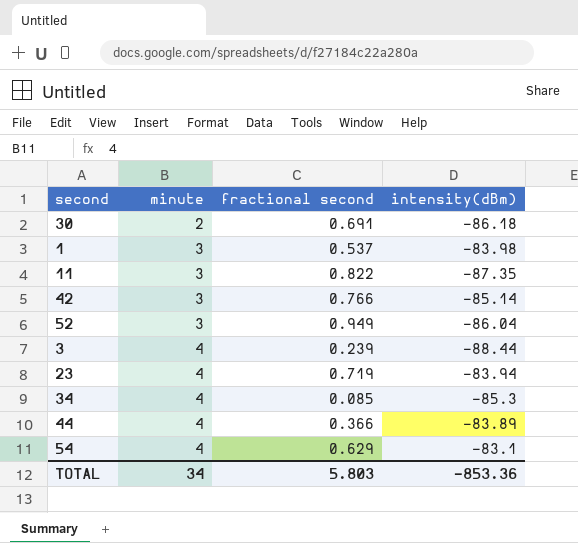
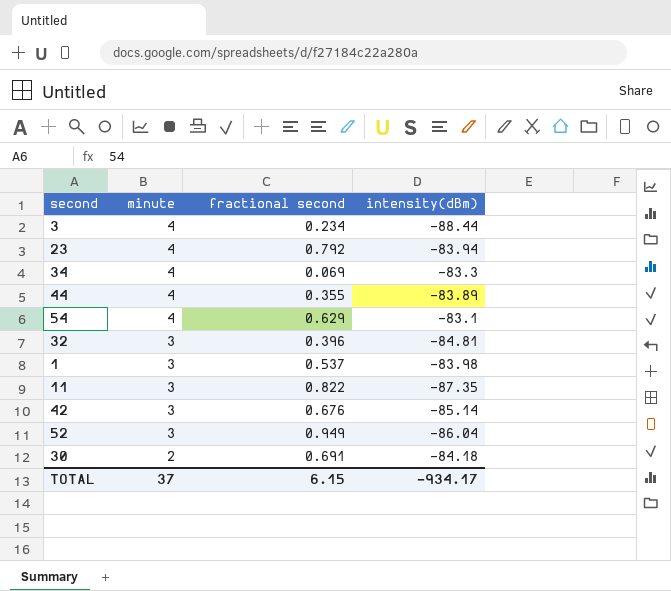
row order: minute ascending -> minute descending
3 | fractional second: 0.239 -> 0.234
23 | fractional second: 0.719 -> 0.792
34 | fractional second: 0.085 -> 0.069
34 | intensity(dBm): -85.3 -> -83.3
44 | fractional second: 0.366 -> 0.355
row 32: none -> 3 | 0.396 | -84.81
42 | fractional second: 0.766 -> 0.676
30 | intensity(dBm): -86.18 -> -84.18
TOTAL | minute: 34 -> 37
TOTAL | fractional second: 5.803 -> 6.15
TOTAL | intensity(dBm): -853.36 -> -934.17

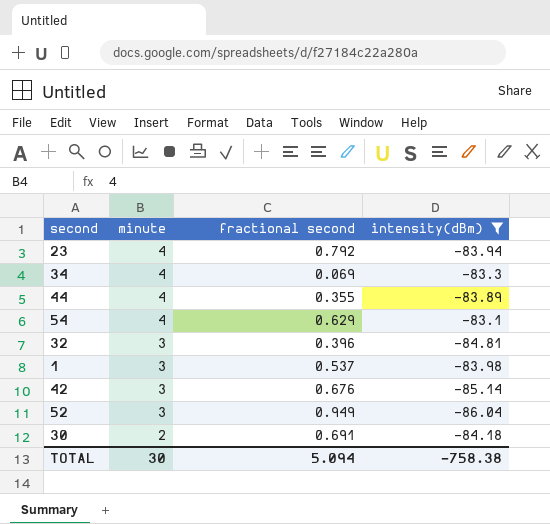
filter: none -> intensity(dBm) >= -86.04
TOTAL | minute: 37 -> 30
TOTAL | fractional second: 6.15 -> 5.094
TOTAL | intensity(dBm): -934.17 -> -758.38

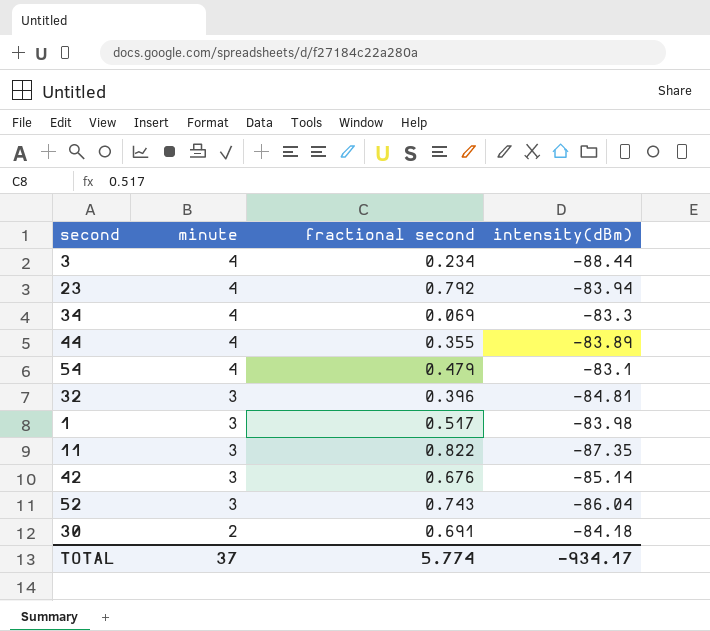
filter: intensity(dBm) >= -86.04 -> none
54 | fractional second: 0.629 -> 0.479
1 | fractional second: 0.537 -> 0.517
52 | fractional second: 0.949 -> 0.743
TOTAL | minute: 30 -> 37
TOTAL | fractional second: 5.094 -> 5.774
TOTAL | intensity(dBm): -758.38 -> -934.17

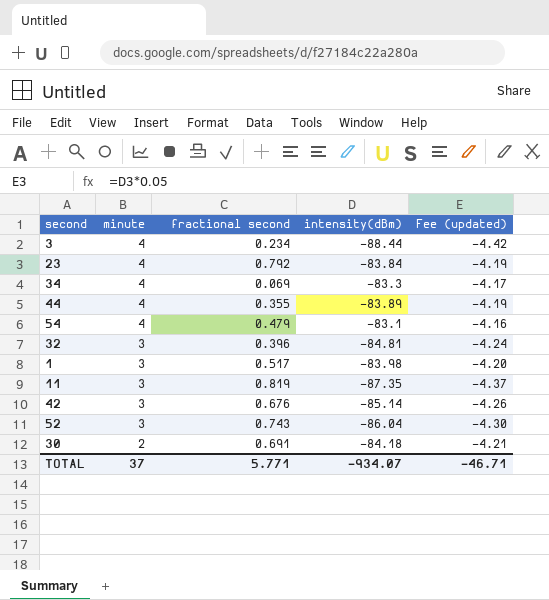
column Fee (updated) | formula: none -> [intensity(dBm)] * 0.05
23 | intensity(dBm): -83.94 -> -83.84
11 | fractional second: 0.822 -> 0.819
TOTAL | fractional second: 5.774 -> 5.771
TOTAL | intensity(dBm): -934.17 -> -934.07

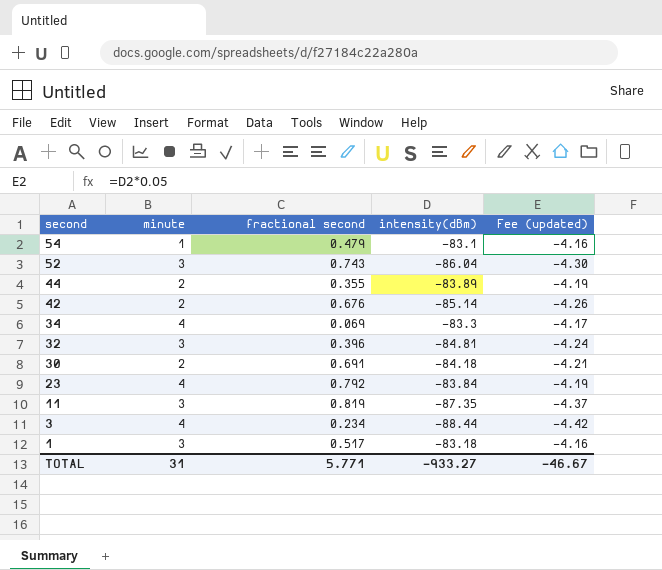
row order: minute descending -> second descending
54 | minute: 4 -> 1
44 | minute: 4 -> 2
42 | minute: 3 -> 2
1 | intensity(dBm): -83.98 -> -83.18
1 | Fee (updated): -4.20 -> -4.16
TOTAL | minute: 37 -> 31
TOTAL | intensity(dBm): -934.07 -> -933.27
TOTAL | Fee (updated): -46.71 -> -46.67

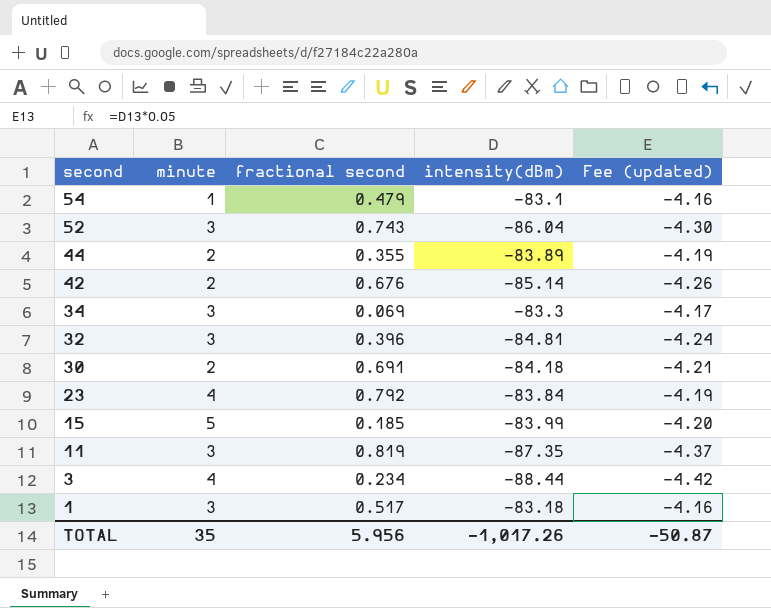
34 | minute: 4 -> 3
row 15: none -> 5 | 0.185 | -83.99 | -4.20
TOTAL | minute: 31 -> 35
TOTAL | fractional second: 5.771 -> 5.956
TOTAL | intensity(dBm): -933.27 -> -1,017.26
TOTAL | Fee (updated): -46.67 -> -50.87

